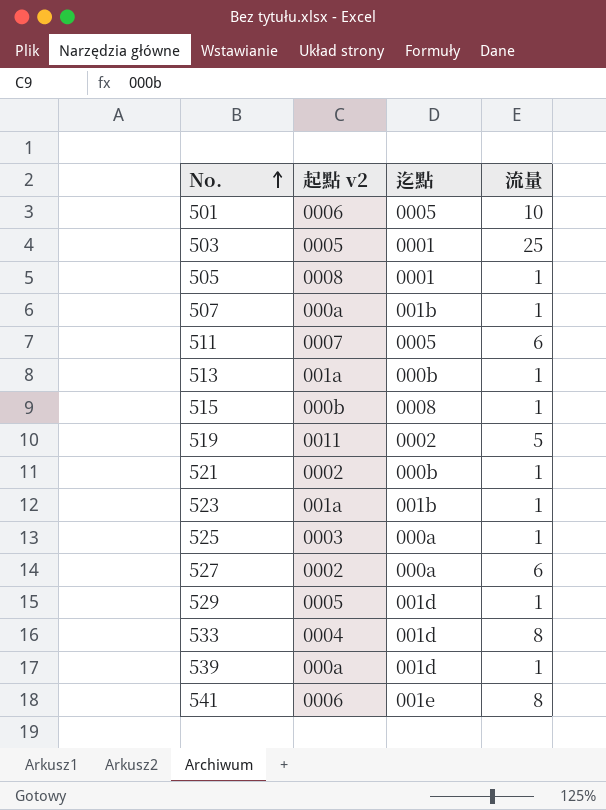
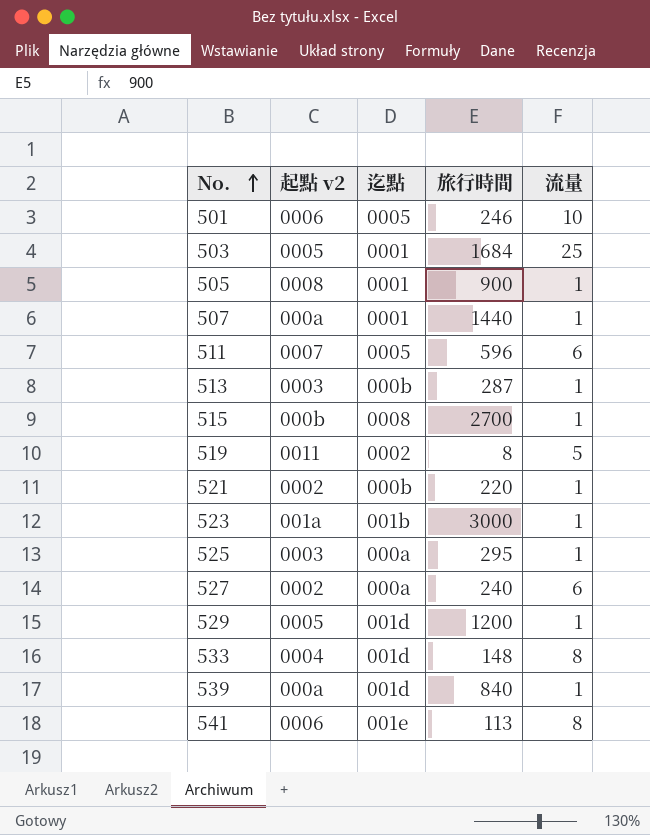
column 旅行時間 | position: none -> 4
507 | 迄點: 001b -> 0001
513 | 起點 v2: 001a -> 0003

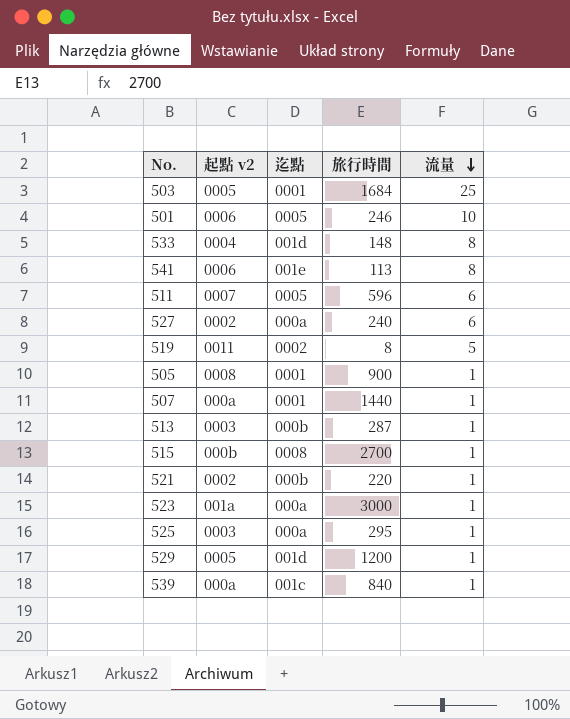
row order: No. ascending -> 流量 descending
523 | 迄點: 001b -> 000a
539 | 迄點: 001d -> 001c

